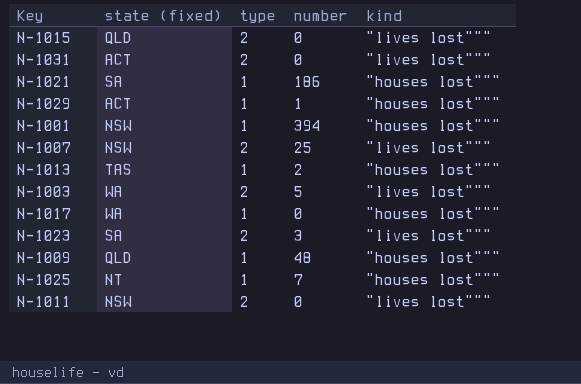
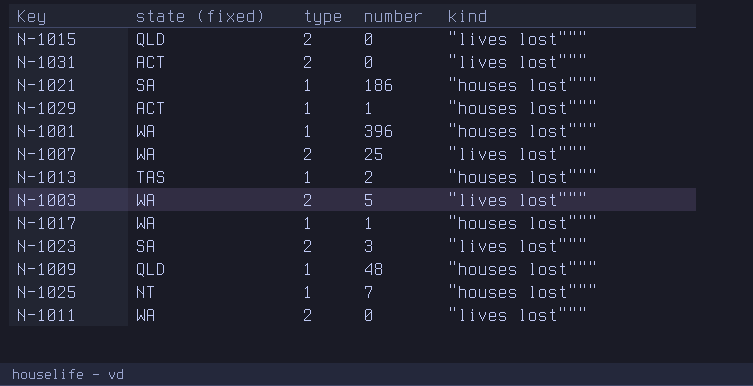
N-1001 | state (fixed): NSW -> WA
N-1001 | number: 394 -> 396
N-1007 | state (fixed): NSW -> WA
N-1017 | number: 0 -> 1
N-1011 | state (fixed): NSW -> WA

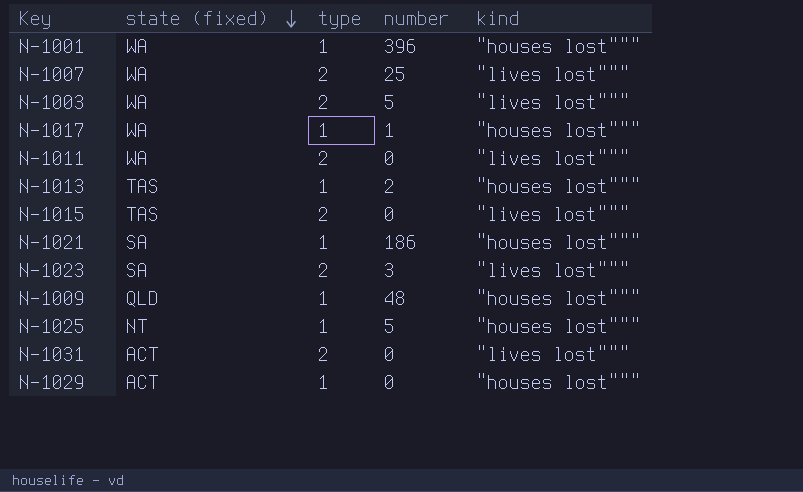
row order: none -> state (fixed) descending
N-1015 | state (fixed): QLD -> TAS
N-1025 | number: 7 -> 5
N-1029 | number: 1 -> 0

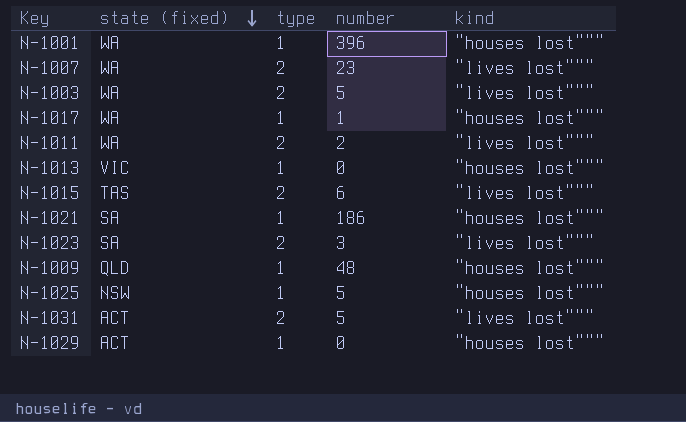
N-1007 | number: 25 -> 23
N-1011 | number: 0 -> 2
N-1013 | state (fixed): TAS -> VIC
N-1013 | number: 2 -> 0
N-1015 | number: 0 -> 6
N-1025 | state (fixed): NT -> NSW
N-1031 | number: 0 -> 5

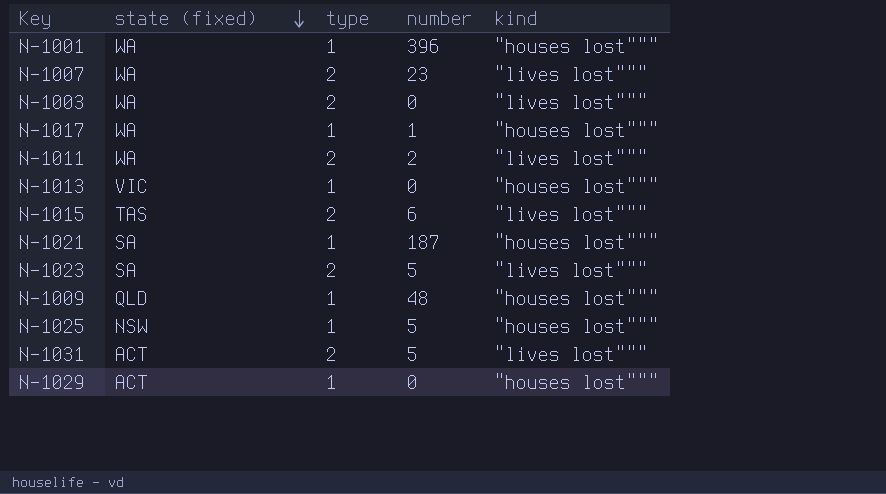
N-1003 | number: 5 -> 0
N-1021 | number: 186 -> 187
N-1023 | number: 3 -> 5

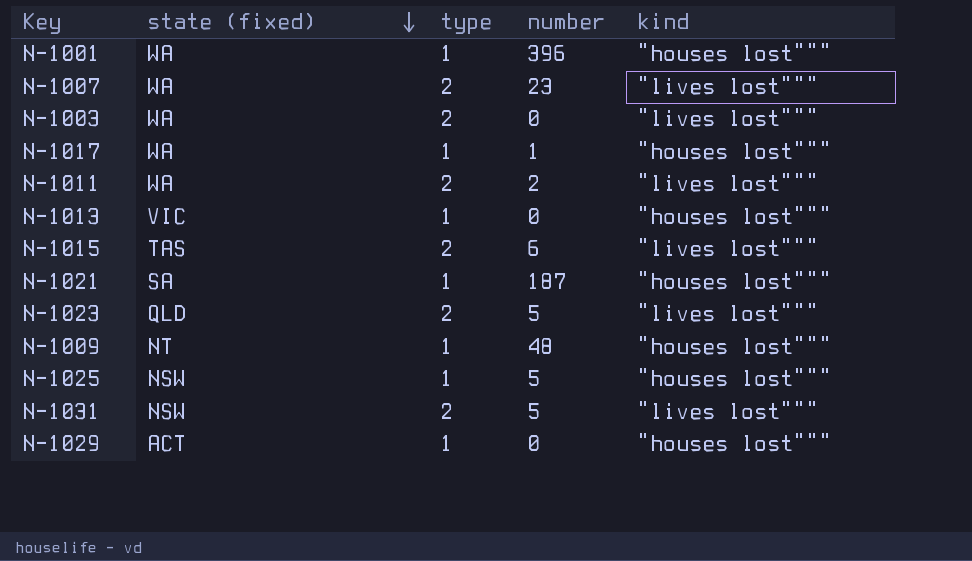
N-1023 | state (fixed): SA -> QLD
N-1009 | state (fixed): QLD -> NT
N-1031 | state (fixed): ACT -> NSW

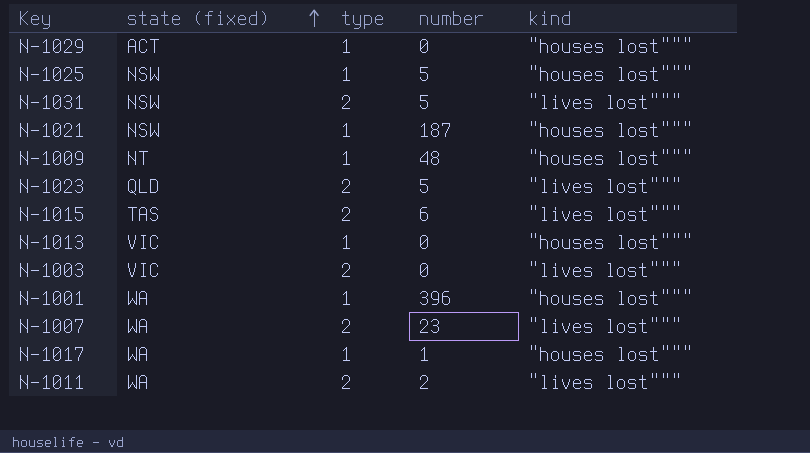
row order: state (fixed) descending -> state (fixed) ascending
N-1021 | state (fixed): SA -> NSW
N-1003 | state (fixed): WA -> VIC

